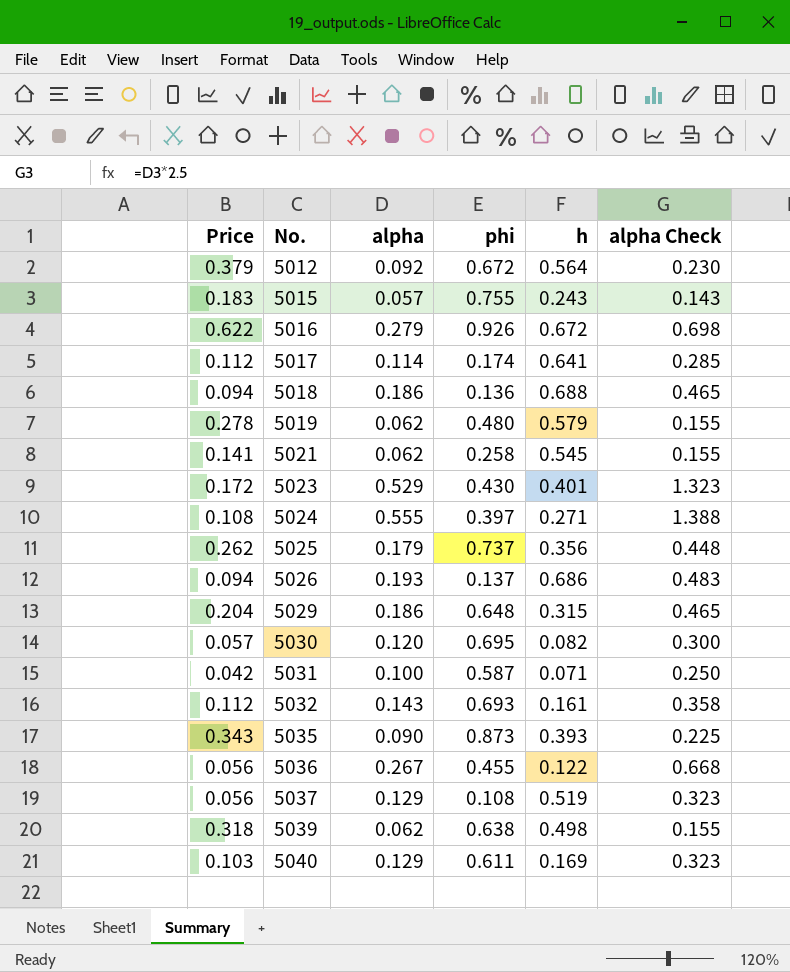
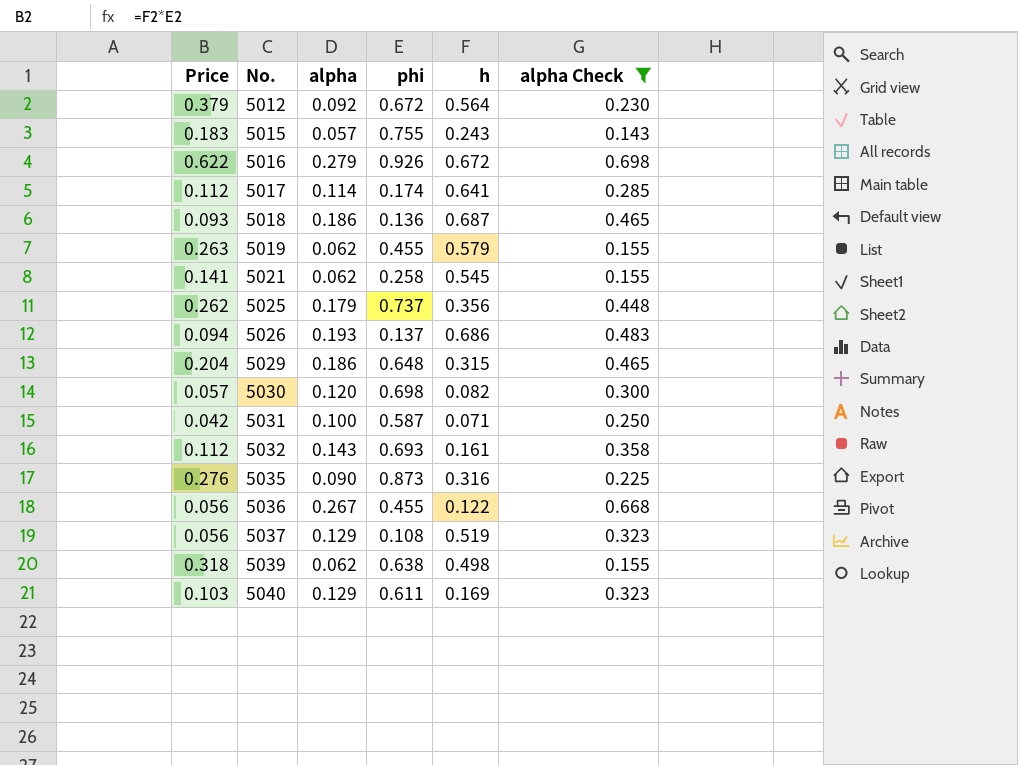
filter: none -> alpha Check <= 0.698
5018 | Price: 0.094 -> 0.093
5018 | h: 0.688 -> 0.687
5019 | Price: 0.278 -> 0.263
5019 | phi: 0.480 -> 0.455
5030 | phi: 0.695 -> 0.698
5035 | Price: 0.343 -> 0.276
5035 | h: 0.393 -> 0.316

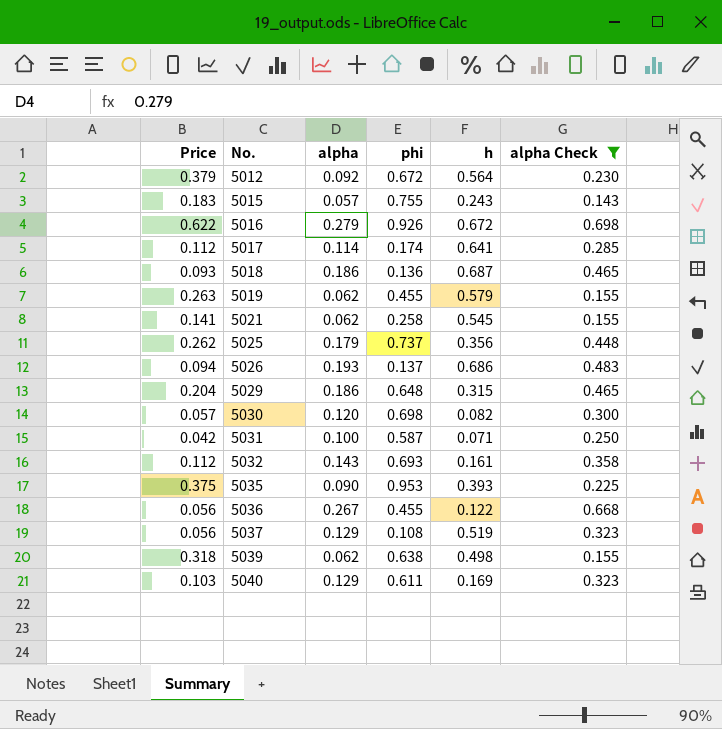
5035 | Price: 0.276 -> 0.375
5035 | phi: 0.873 -> 0.953
5035 | h: 0.316 -> 0.393

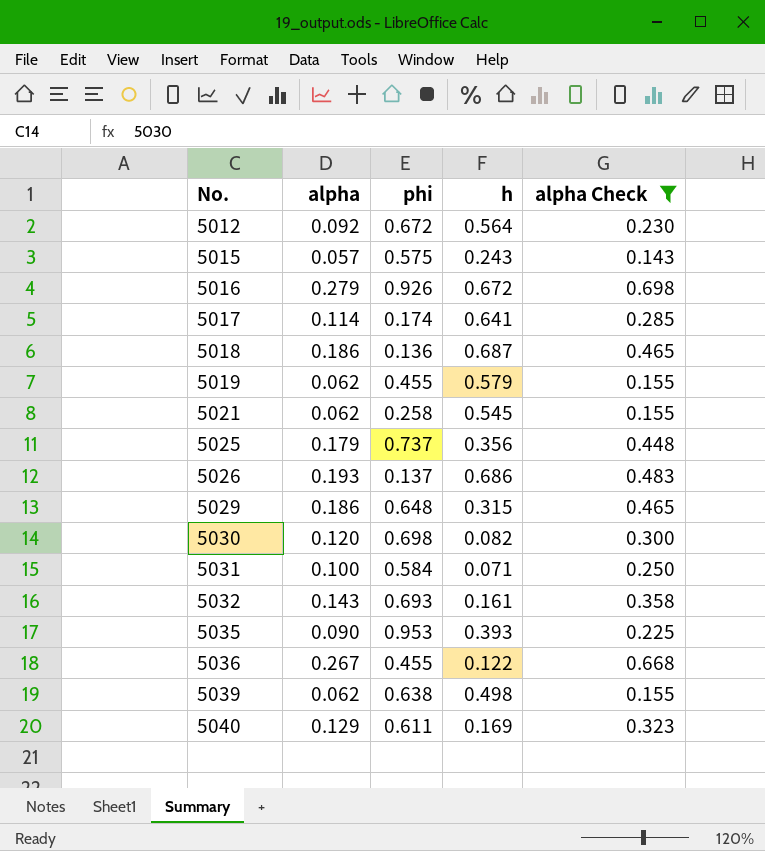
column Price | formula: [phi] * [h] -> none
row 5037: 0.056 | 0.129 | 0.108 | 0.519 | 0.323 -> none
5015 | phi: 0.755 -> 0.575
5031 | phi: 0.587 -> 0.584

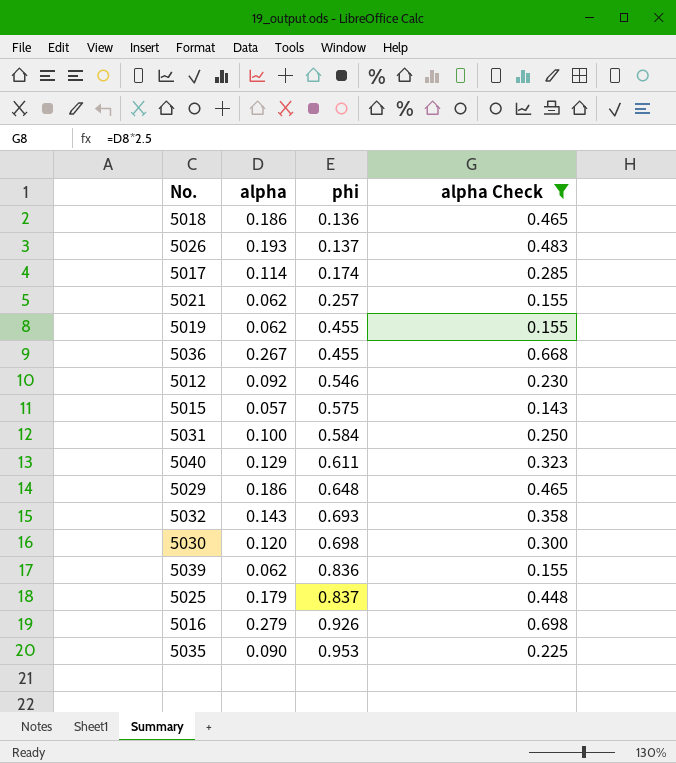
row order: No. ascending -> phi ascending
column h | position: 4 -> none
5021 | phi: 0.258 -> 0.257
5012 | phi: 0.672 -> 0.546
5039 | phi: 0.638 -> 0.836
5025 | phi: 0.737 -> 0.837

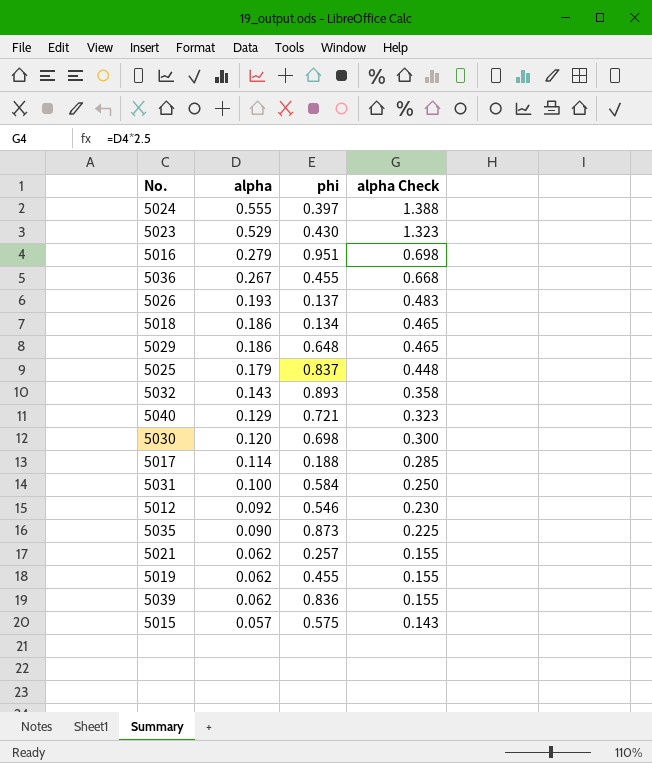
filter: alpha Check <= 0.698 -> none
row order: phi ascending -> alpha descending
5016 | phi: 0.926 -> 0.951
5018 | phi: 0.136 -> 0.134
5032 | phi: 0.693 -> 0.893
5040 | phi: 0.611 -> 0.721
5017 | phi: 0.174 -> 0.188
5035 | phi: 0.953 -> 0.873

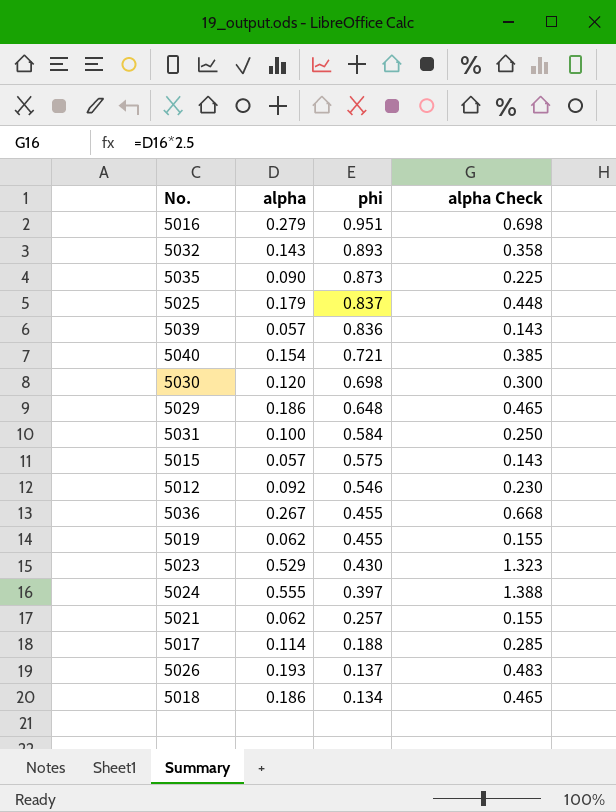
row order: alpha descending -> phi descending
5039 | alpha: 0.062 -> 0.057
5039 | alpha Check: 0.155 -> 0.143
5040 | alpha: 0.129 -> 0.154
5040 | alpha Check: 0.323 -> 0.385

